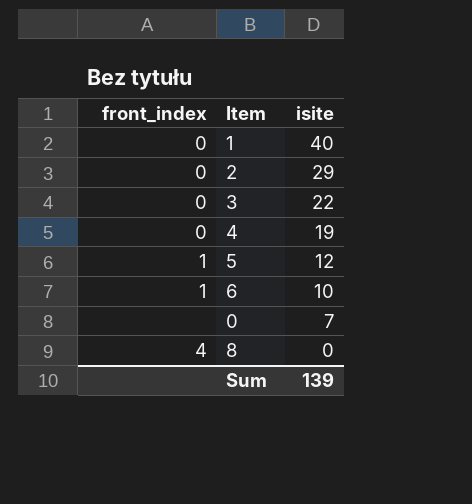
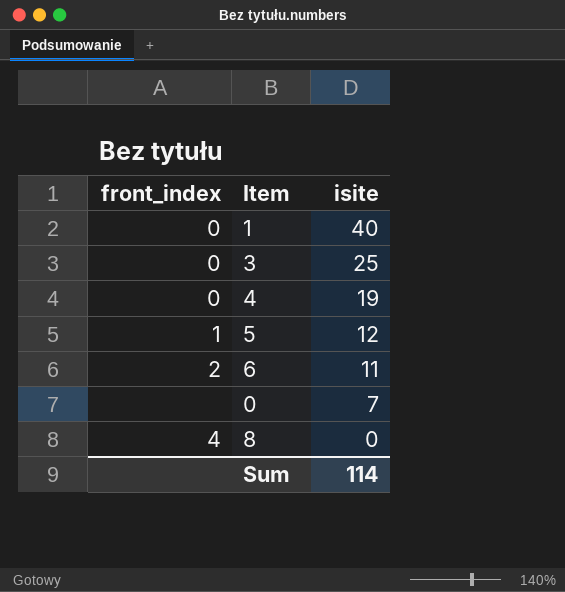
row 2: 0 | 29 -> none
3 | isite: 22 -> 25
6 | front_index: 1 -> 2
6 | isite: 10 -> 11
Sum | isite: 139 -> 114

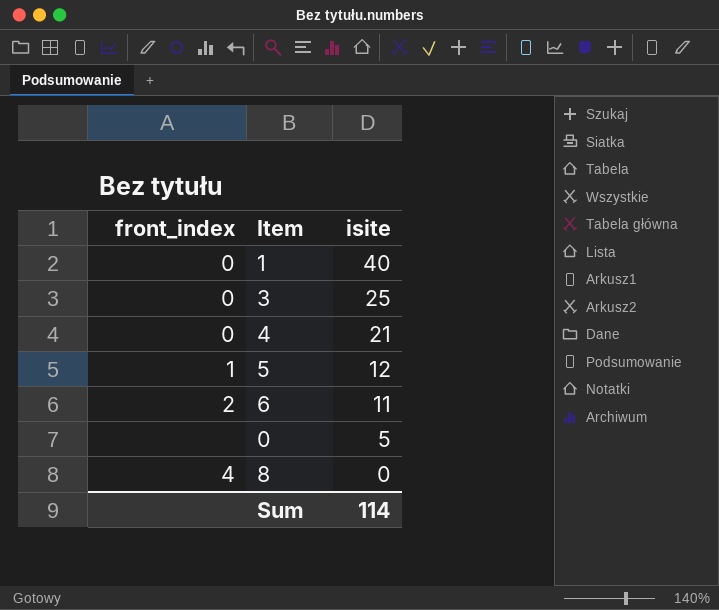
4 | isite: 19 -> 21
0 | isite: 7 -> 5

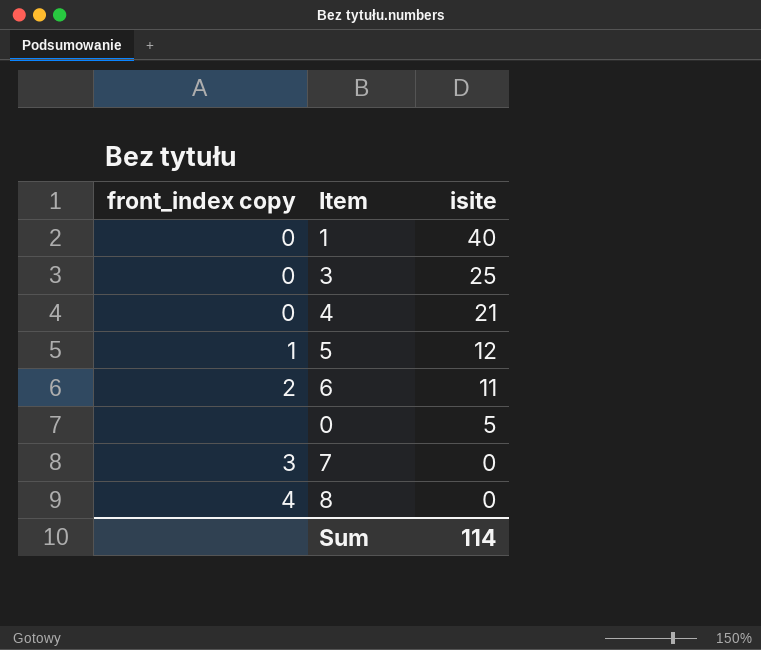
column name: front_index -> front_index copy
row 7: none -> 3 | 0

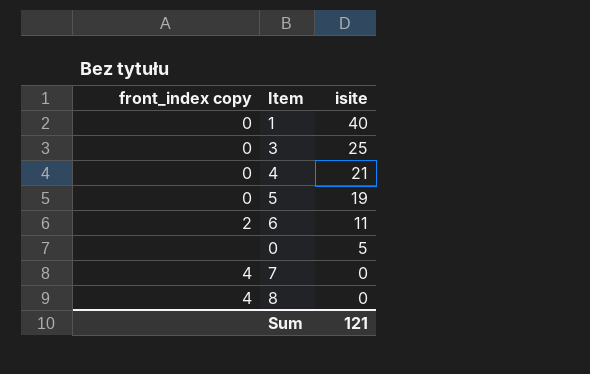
5 | front_index copy: 1 -> 0
5 | isite: 12 -> 19
7 | front_index copy: 3 -> 4
Sum | isite: 114 -> 121

